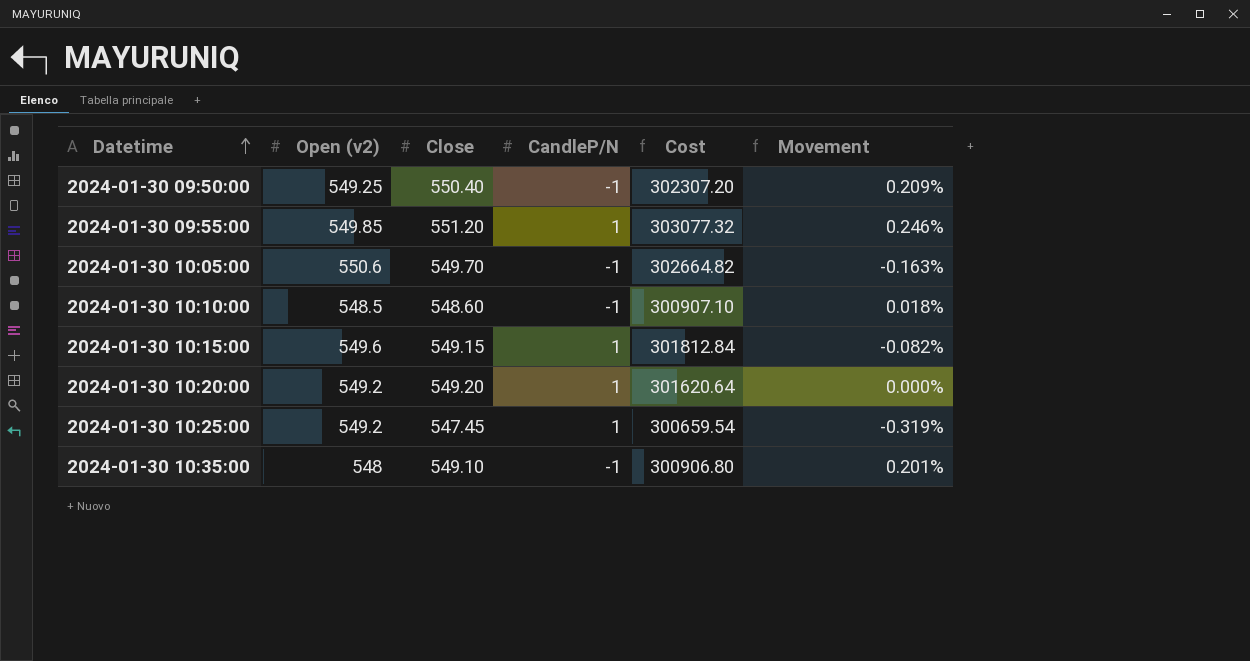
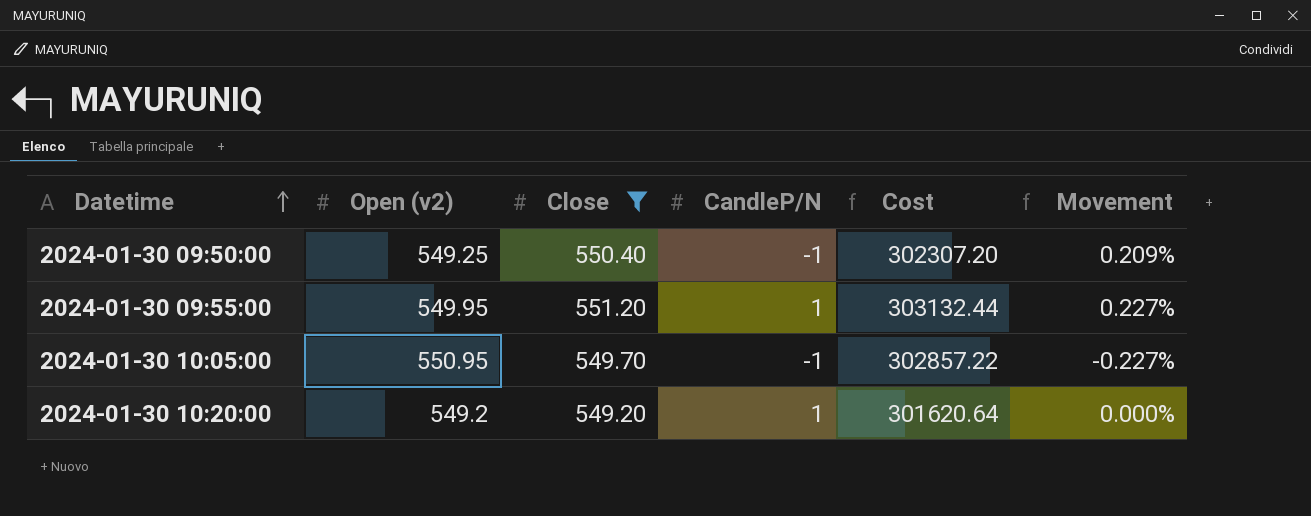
filter: none -> Close >= 549.20
2024-01-30 09:55:00 | Open (v2): 549.85 -> 549.95
2024-01-30 09:55:00 | Cost: 303077.32 -> 303132.44
2024-01-30 09:55:00 | Movement: 0.246% -> 0.227%
2024-01-30 10:05:00 | Open (v2): 550.6 -> 550.95
2024-01-30 10:05:00 | Cost: 302664.82 -> 302857.22
2024-01-30 10:05:00 | Movement: -0.163% -> -0.227%

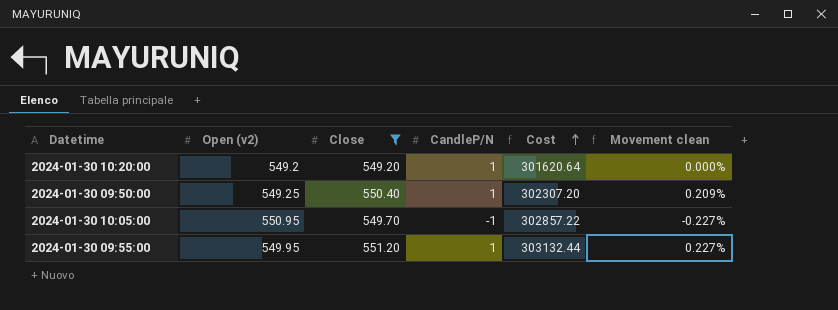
row order: Datetime ascending -> Cost ascending
column name: Movement -> Movement clean
2024-01-30 09:50:00 | CandleP/N: -1 -> 1

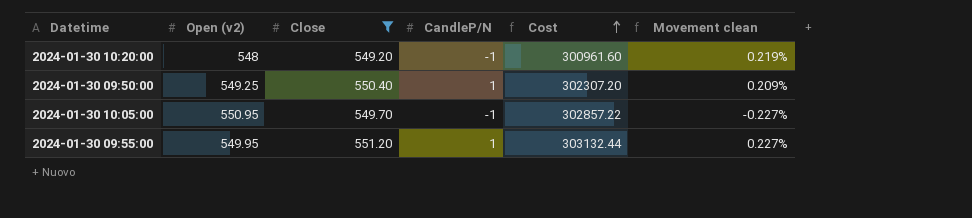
2024-01-30 10:20:00 | Open (v2): 549.2 -> 548
2024-01-30 10:20:00 | CandleP/N: 1 -> -1
2024-01-30 10:20:00 | Cost: 301620.64 -> 300961.60
2024-01-30 10:20:00 | Movement clean: 0.000% -> 0.219%

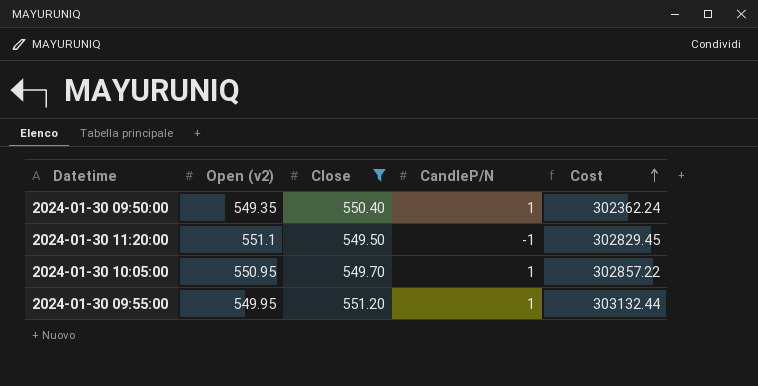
column Movement clean | formula: ([Close] - [Open (v2)]) / [Open (v2)] -> none
row 2024-01-30 10:20:00: 548 | 549.20 | -1 | 300961.60 | 0.219% -> none
2024-01-30 09:50:00 | Open (v2): 549.25 -> 549.35
2024-01-30 09:50:00 | Cost: 302307.20 -> 302362.24
row 2024-01-30 11:20:00: none -> 551.1 | 549.50 | -1 | 302829.45
2024-01-30 10:05:00 | CandleP/N: -1 -> 1

